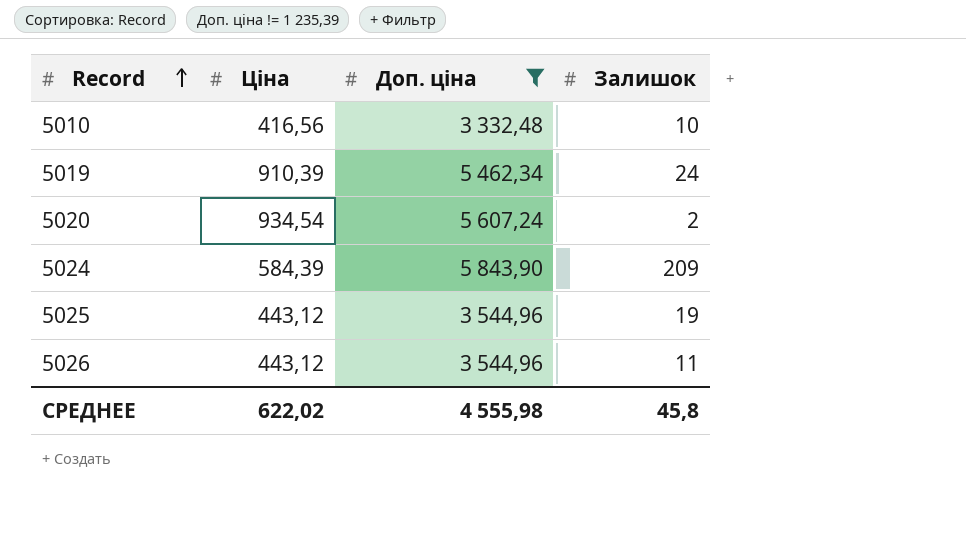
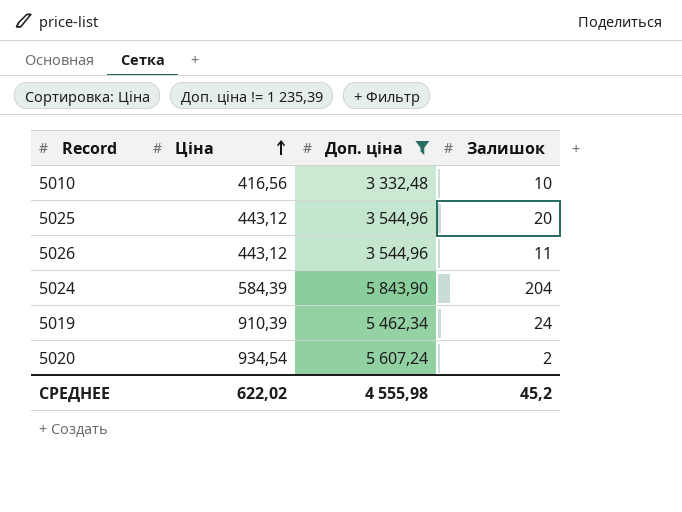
row order: Record ascending -> Ціна ascending
5025 | Залишок: 19 -> 20
5024 | Залишок: 209 -> 204
СРЕДНЕЕ | Залишок: 45,8 -> 45,2

